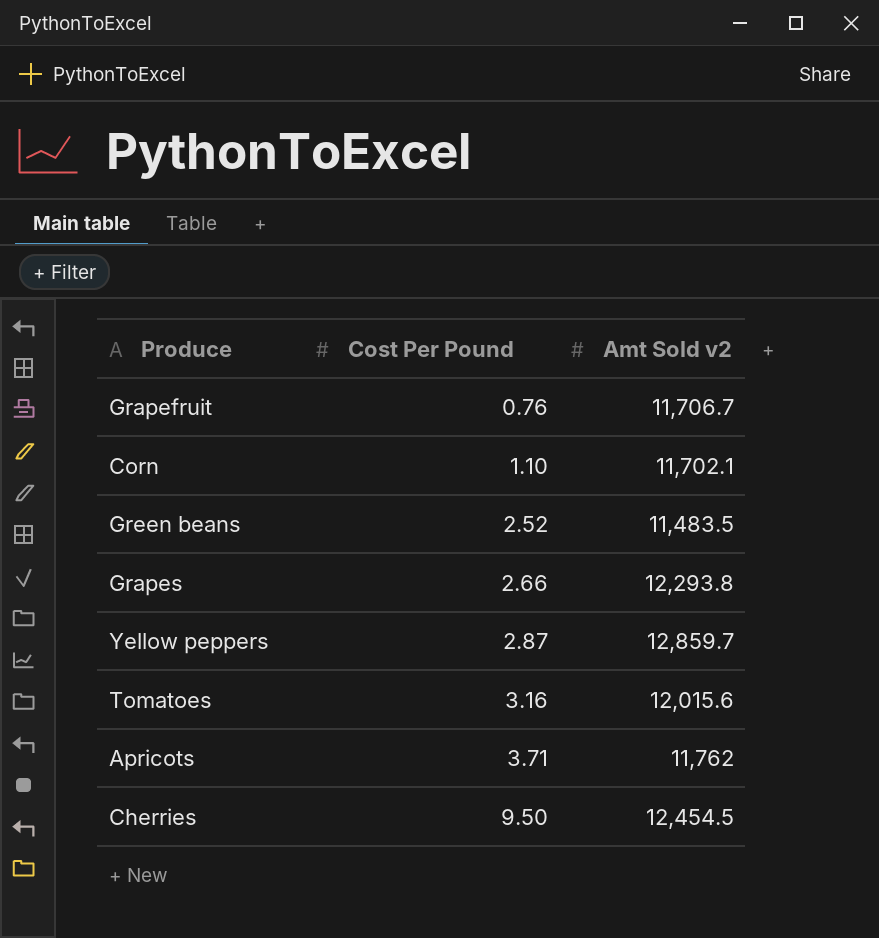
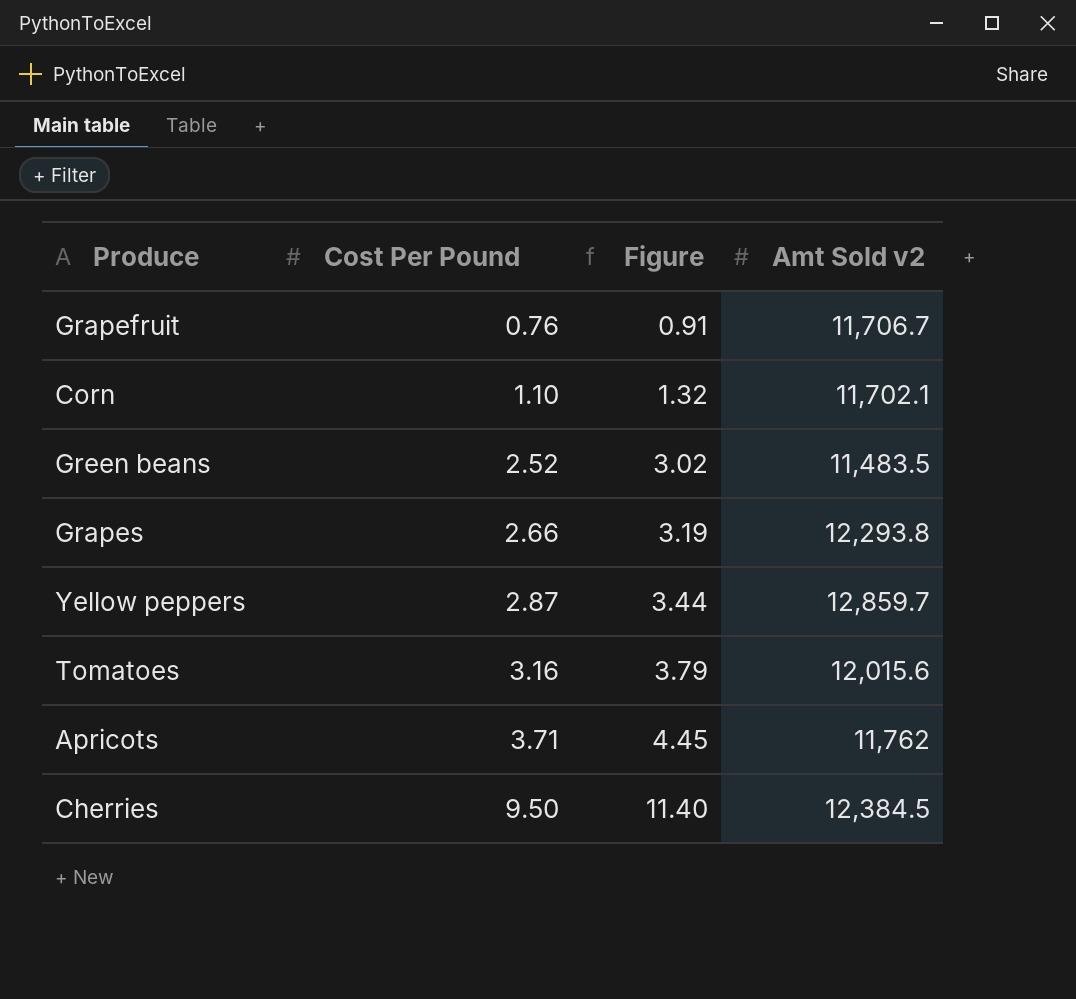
column Figure | formula: none -> [Cost Per Pound] * 1.2
Cherries | Amt Sold v2: 12,454.5 -> 12,384.5

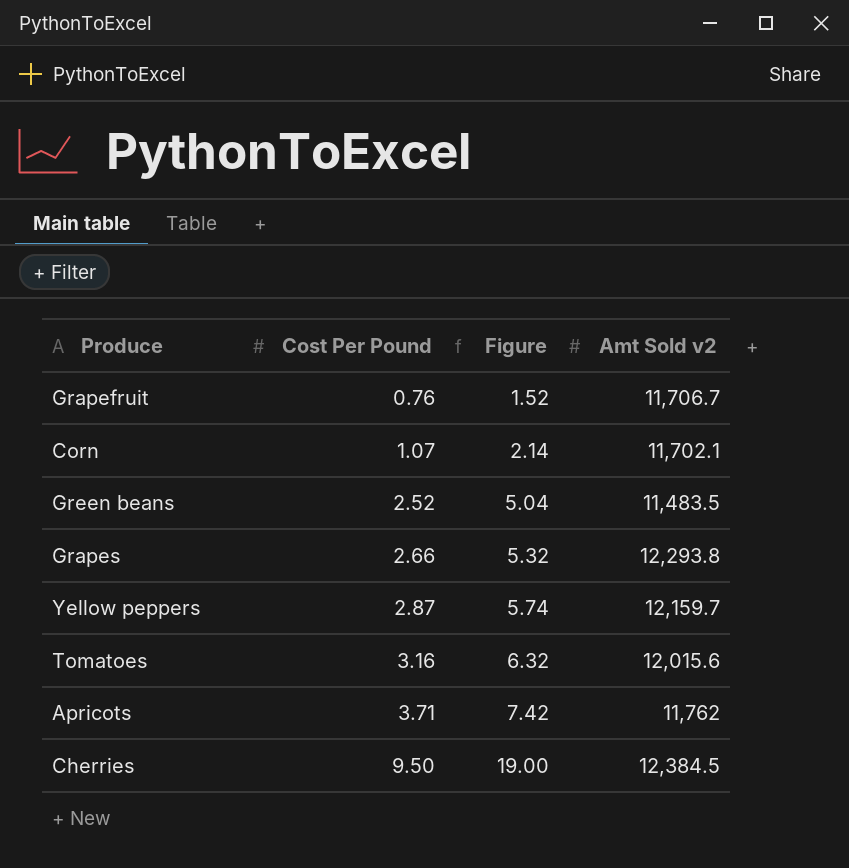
column Figure | formula: [Cost Per Pound] * 1.2 -> [Cost Per Pound] * 2
Corn | Cost Per Pound: 1.10 -> 1.07
Yellow peppers | Amt Sold v2: 12,859.7 -> 12,159.7

